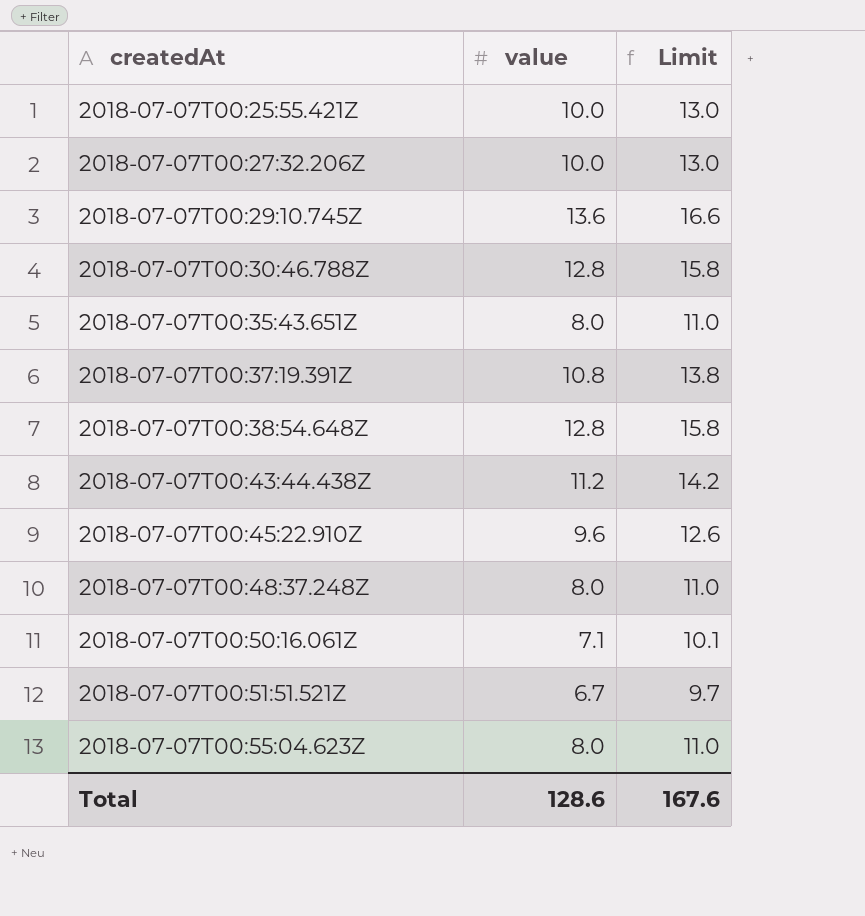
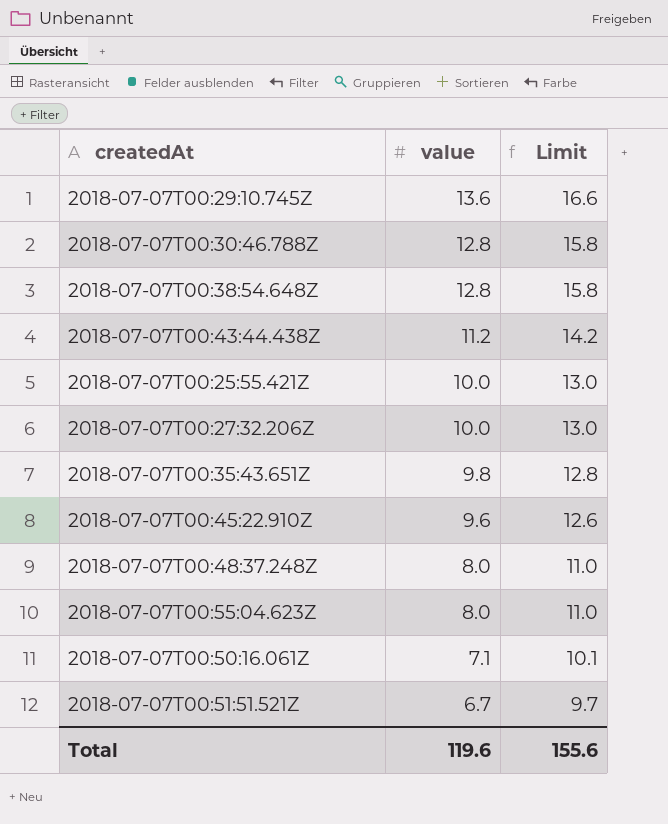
row order: createdAt ascending -> value descending
row 2018-07-07T00:37:19.391Z: 10.8 | 13.8 -> none
2018-07-07T00:35:43.651Z | value: 8.0 -> 9.8
2018-07-07T00:35:43.651Z | Limit: 11.0 -> 12.8
Total | value: 128.6 -> 119.6
Total | Limit: 167.6 -> 155.6

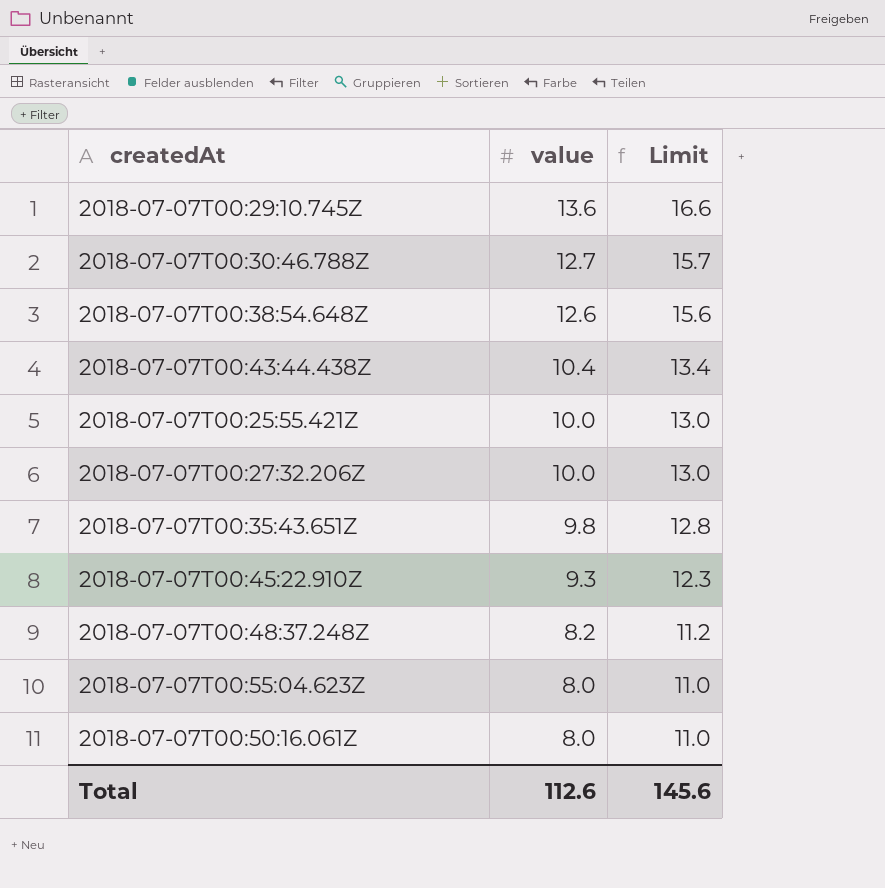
row 2018-07-07T00:51:51.521Z: 6.7 | 9.7 -> none
2018-07-07T00:30:46.788Z | value: 12.8 -> 12.7
2018-07-07T00:30:46.788Z | Limit: 15.8 -> 15.7
2018-07-07T00:38:54.648Z | value: 12.8 -> 12.6
2018-07-07T00:38:54.648Z | Limit: 15.8 -> 15.6
2018-07-07T00:43:44.438Z | value: 11.2 -> 10.4
2018-07-07T00:43:44.438Z | Limit: 14.2 -> 13.4
2018-07-07T00:45:22.910Z | value: 9.6 -> 9.3
2018-07-07T00:45:22.910Z | Limit: 12.6 -> 12.3
2018-07-07T00:48:37.248Z | value: 8.0 -> 8.2
2018-07-07T00:48:37.248Z | Limit: 11.0 -> 11.2
2018-07-07T00:50:16.061Z | value: 7.1 -> 8.0
2018-07-07T00:50:16.061Z | Limit: 10.1 -> 11.0
Total | value: 119.6 -> 112.6
Total | Limit: 155.6 -> 145.6

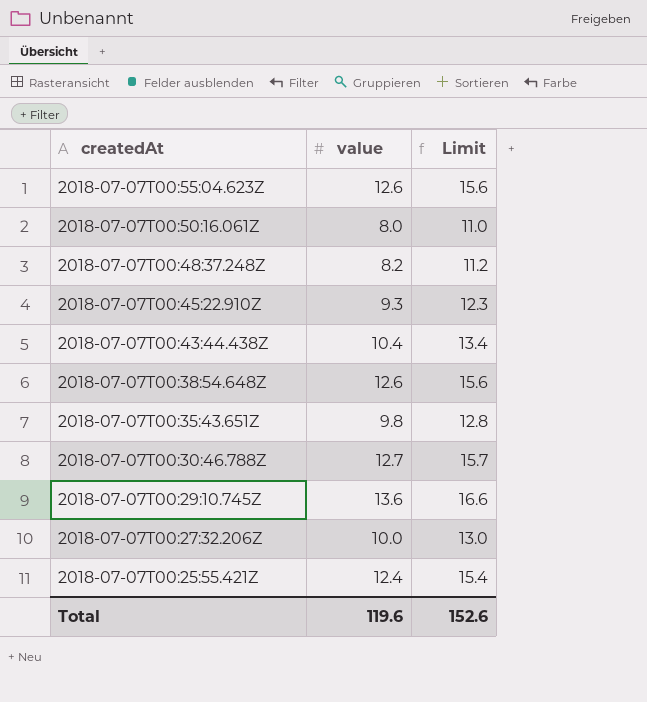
row order: value descending -> createdAt descending
2018-07-07T00:55:04.623Z | value: 8.0 -> 12.6
2018-07-07T00:55:04.623Z | Limit: 11.0 -> 15.6
2018-07-07T00:25:55.421Z | value: 10.0 -> 12.4
2018-07-07T00:25:55.421Z | Limit: 13.0 -> 15.4
Total | value: 112.6 -> 119.6
Total | Limit: 145.6 -> 152.6

